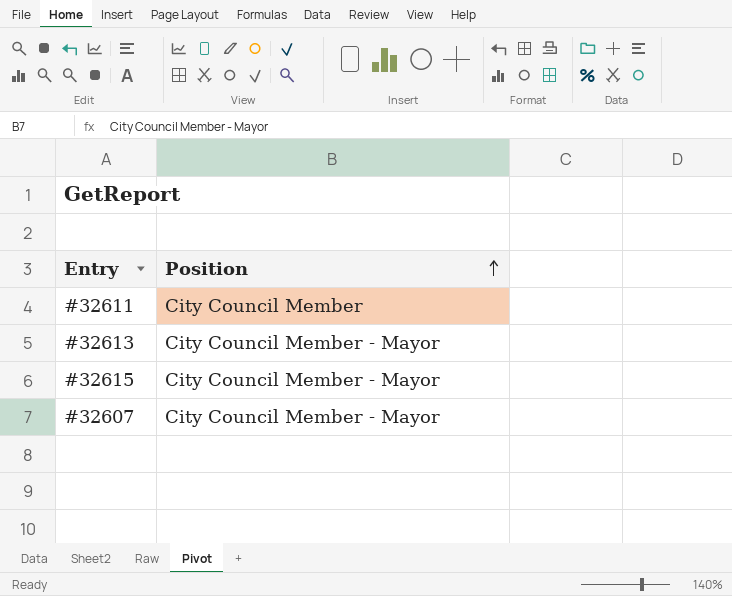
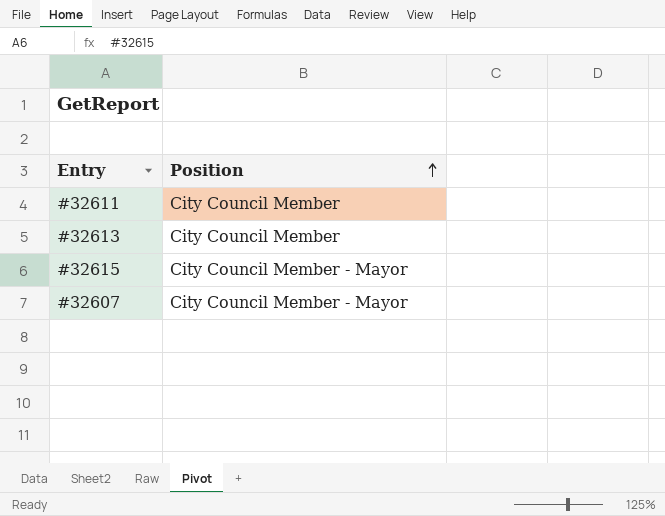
#32613 | Position: City Council Member - Mayor -> City Council Member

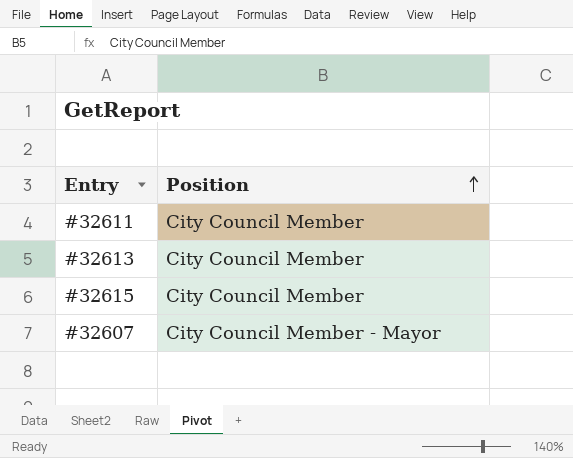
#32615 | Position: City Council Member - Mayor -> City Council Member

